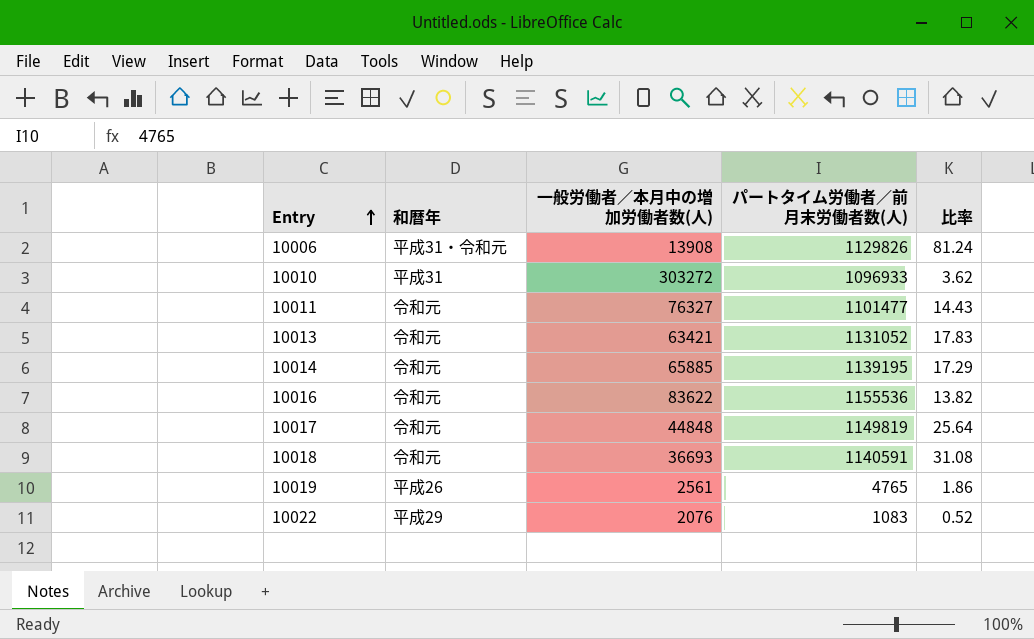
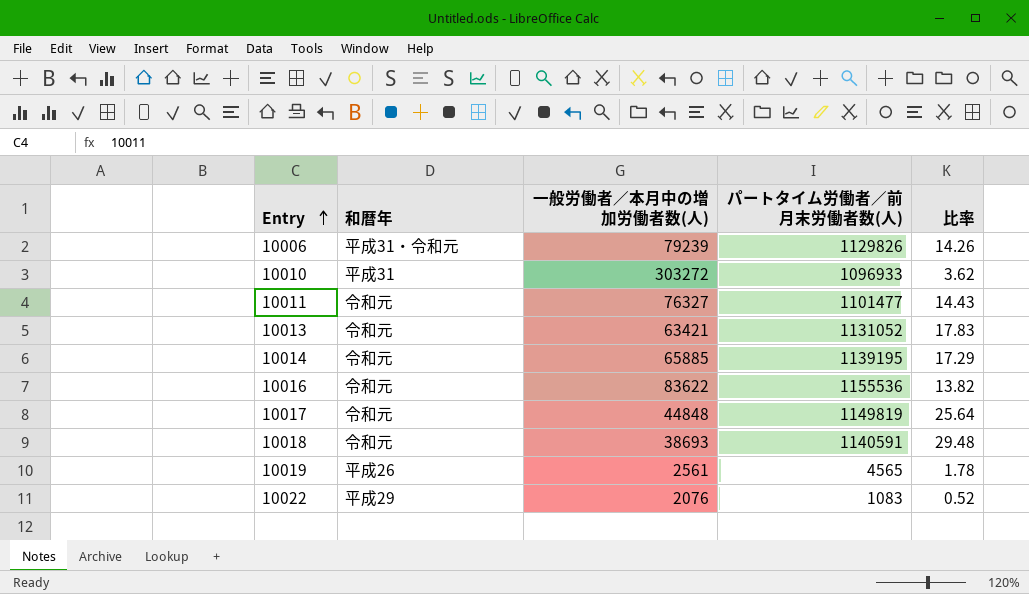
10006 | 一般労働者／本月中の増加労働者数(人): 13908 -> 79239
10006 | 比率: 81.24 -> 14.26
10018 | 一般労働者／本月中の増加労働者数(人): 36693 -> 38693
10018 | 比率: 31.08 -> 29.48
10019 | パートタイム労働者／前月末労働者数(人): 4765 -> 4565
10019 | 比率: 1.86 -> 1.78

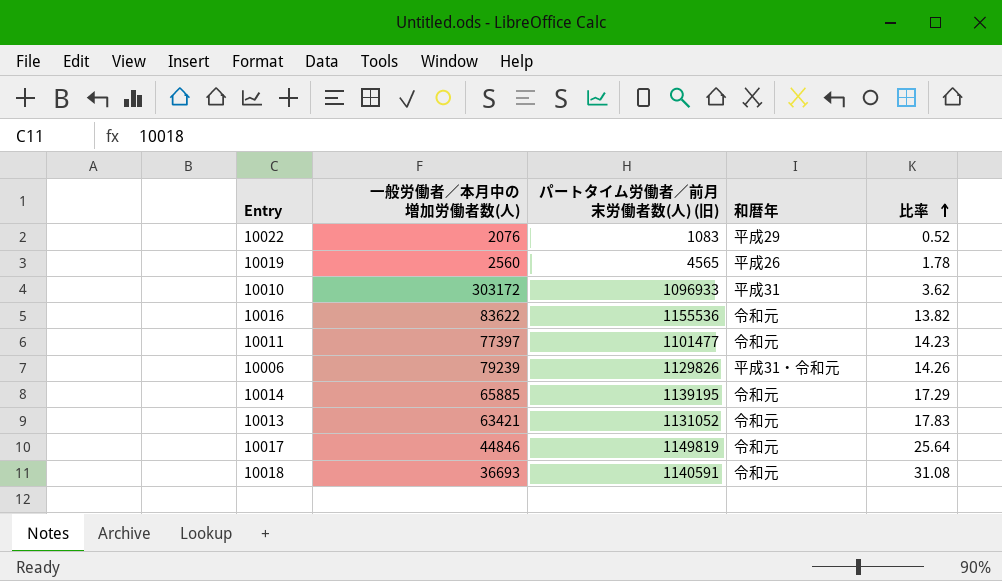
row order: Entry ascending -> 比率 ascending
column name: パートタイム労働者／前月末労働者数(人) -> パートタイム労働者／前月末労働者数(人) (旧)
column 和暦年 | position: 2 -> 4
10019 | 一般労働者／本月中の増加労働者数(人): 2561 -> 2560
10010 | 一般労働者／本月中の増加労働者数(人): 303272 -> 303172
10011 | 一般労働者／本月中の増加労働者数(人): 76327 -> 77397
10011 | 比率: 14.43 -> 14.23
10017 | 一般労働者／本月中の増加労働者数(人): 44848 -> 44846
10018 | 一般労働者／本月中の増加労働者数(人): 38693 -> 36693
10018 | 比率: 29.48 -> 31.08

